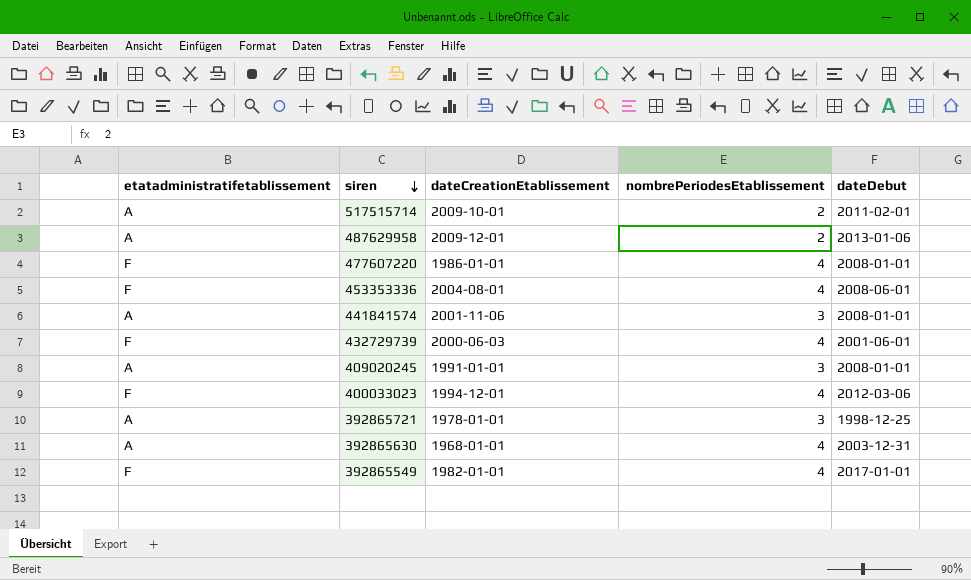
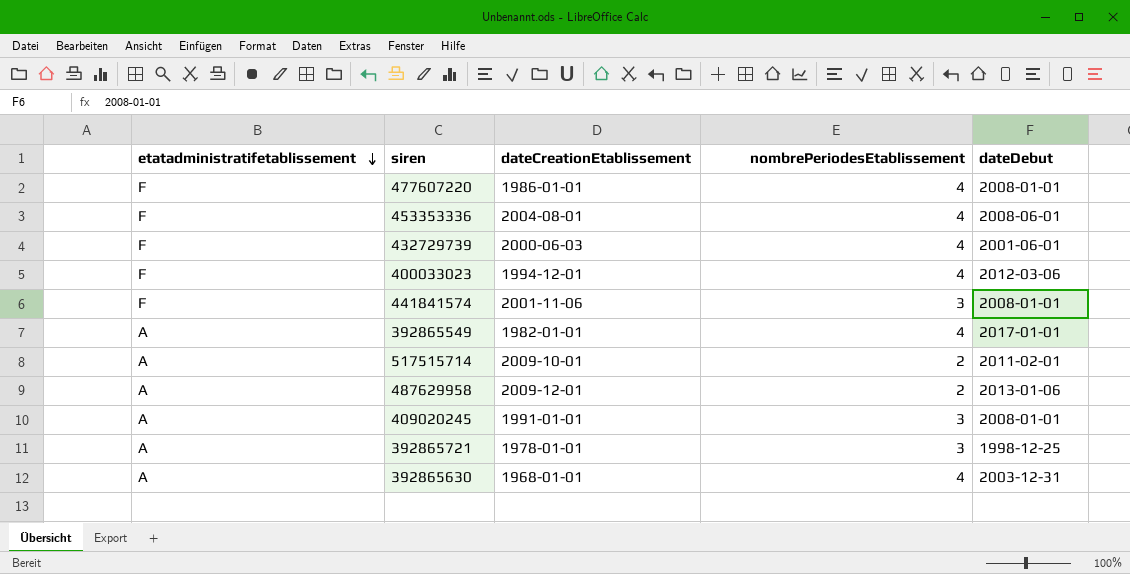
row order: siren descending -> etatadministratifetablissement descending
441841574 | etatadministratifetablissement: A -> F
392865549 | etatadministratifetablissement: F -> A

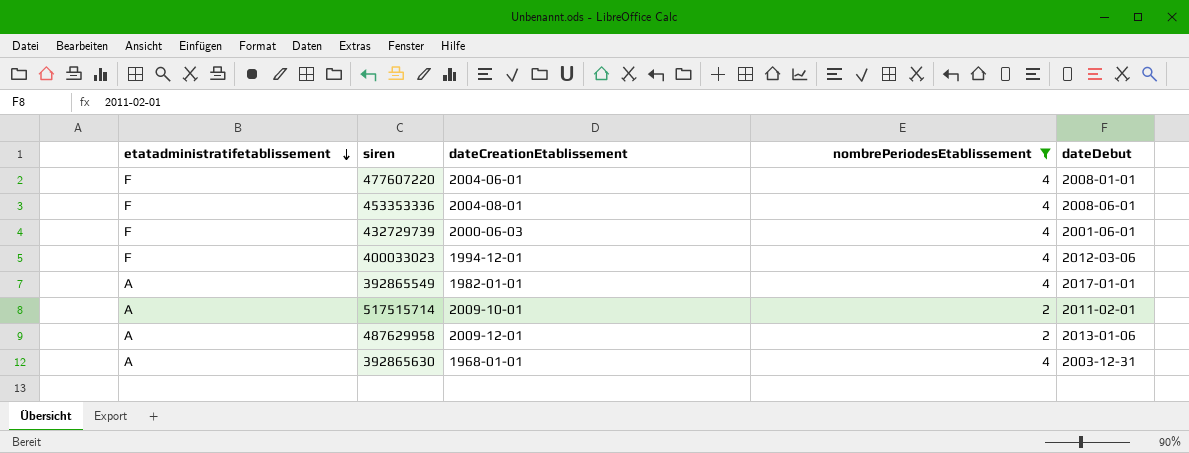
filter: none -> nombrePeriodesEtablissement != 3
477607220 | dateCreationEtablissement: 1986-01-01 -> 2004-06-01

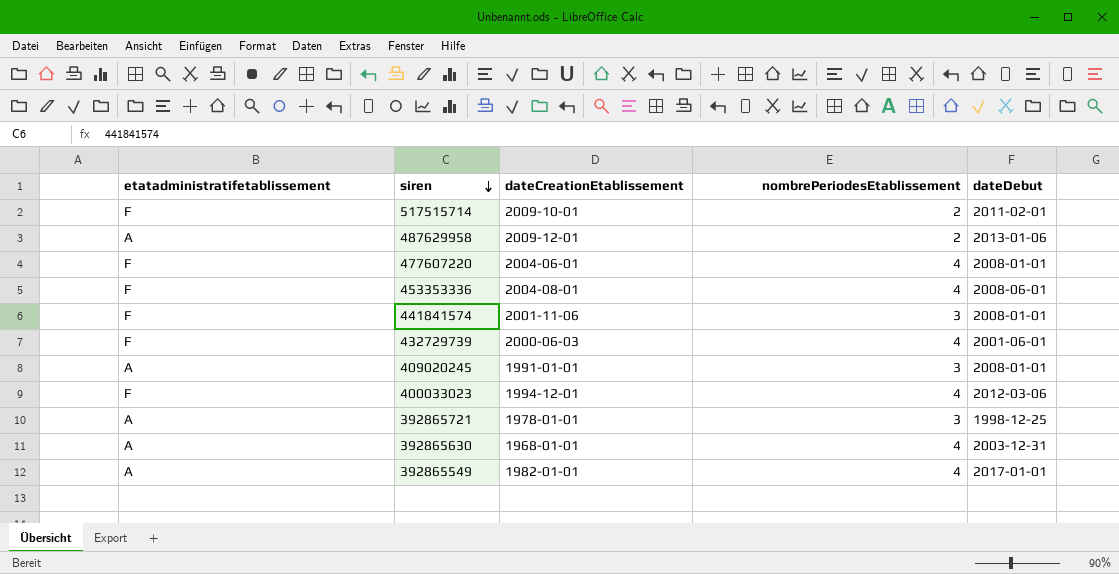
filter: nombrePeriodesEtablissement != 3 -> none
row order: etatadministratifetablissement descending -> siren descending
517515714 | etatadministratifetablissement: A -> F

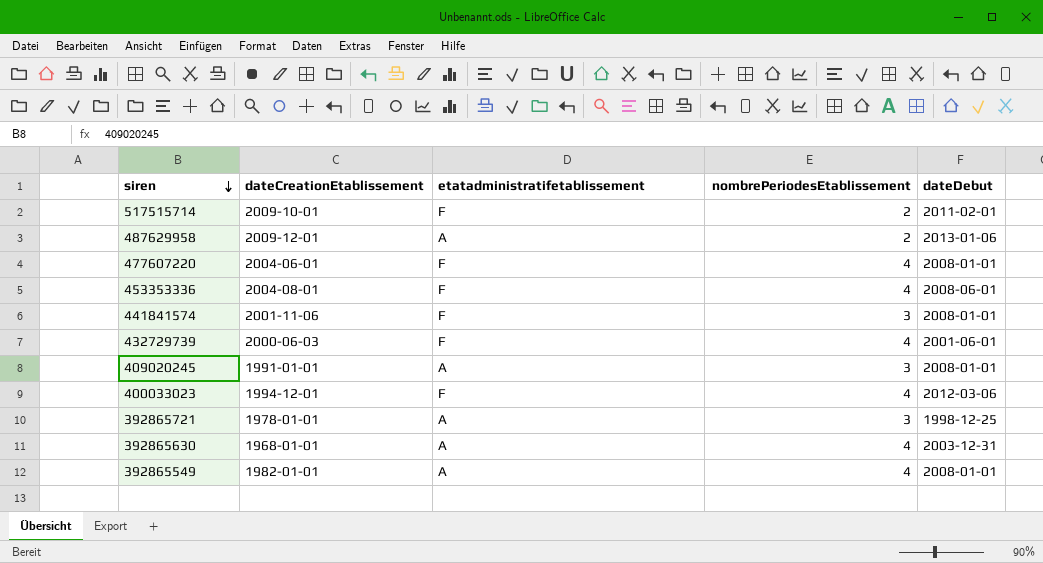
column etatadministratifetablissement | position: 1 -> 3
392865549 | dateDebut: 2017-01-01 -> 2008-01-01

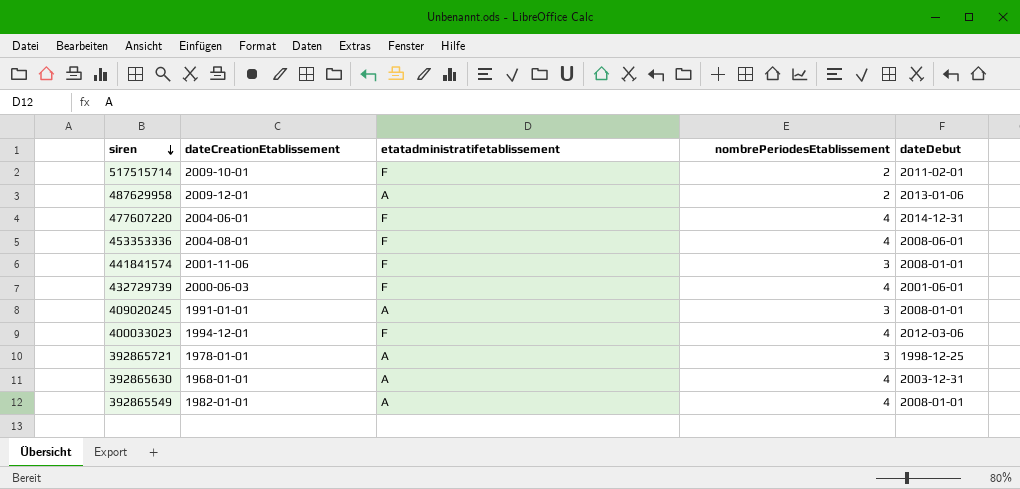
477607220 | dateDebut: 2008-01-01 -> 2014-12-31

